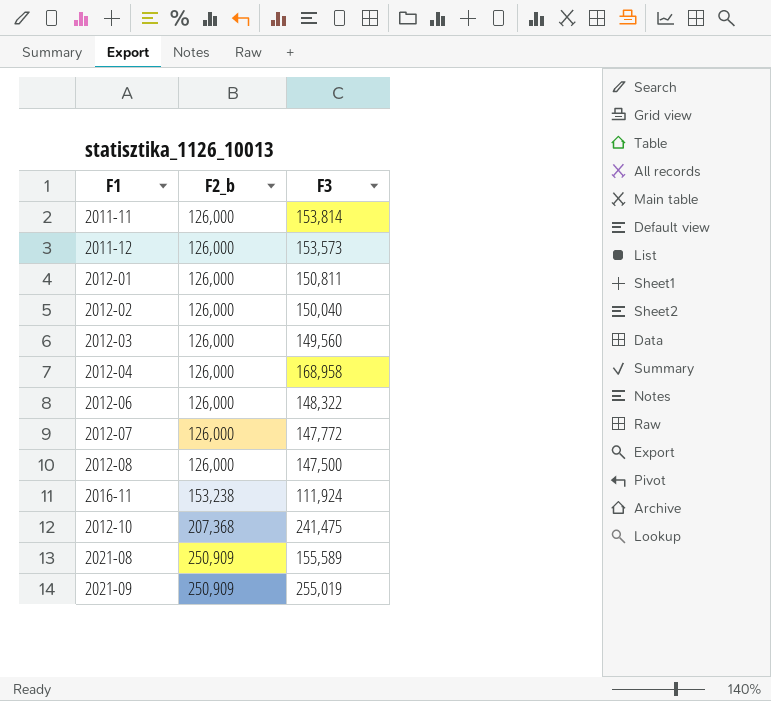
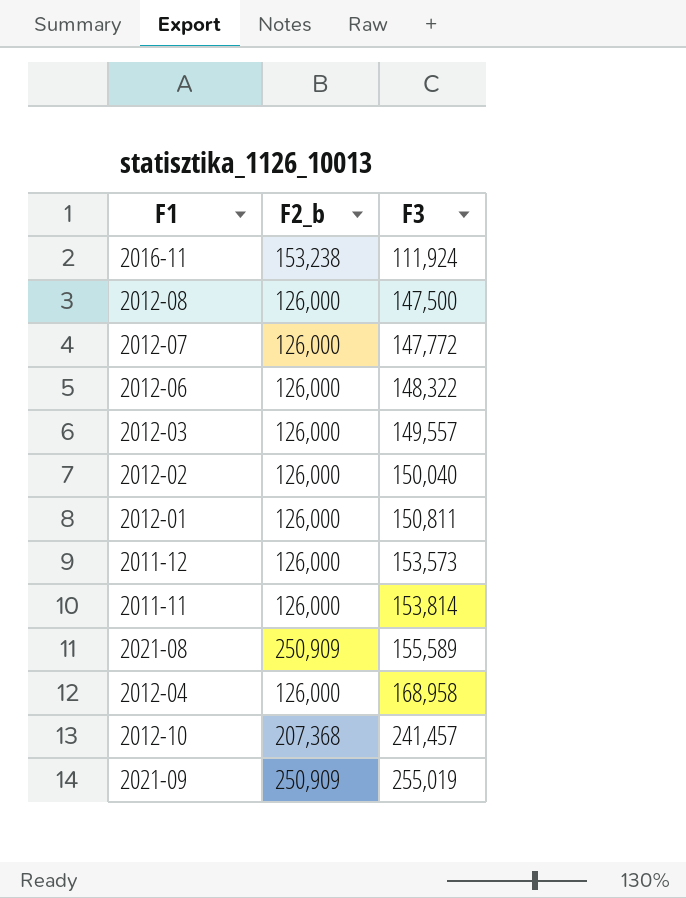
row order: F2_b ascending -> F3 ascending
2012-03 | F3: 149,560 -> 149,557
2012-10 | F3: 241,475 -> 241,457

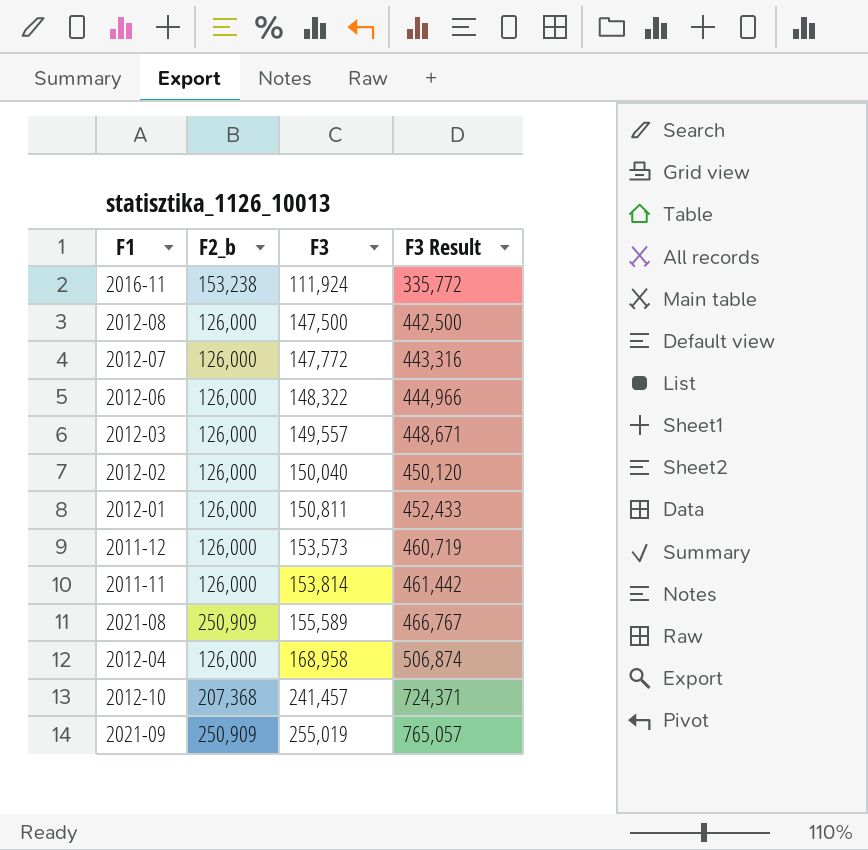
column F3 Result | formula: none -> [F3] * 3

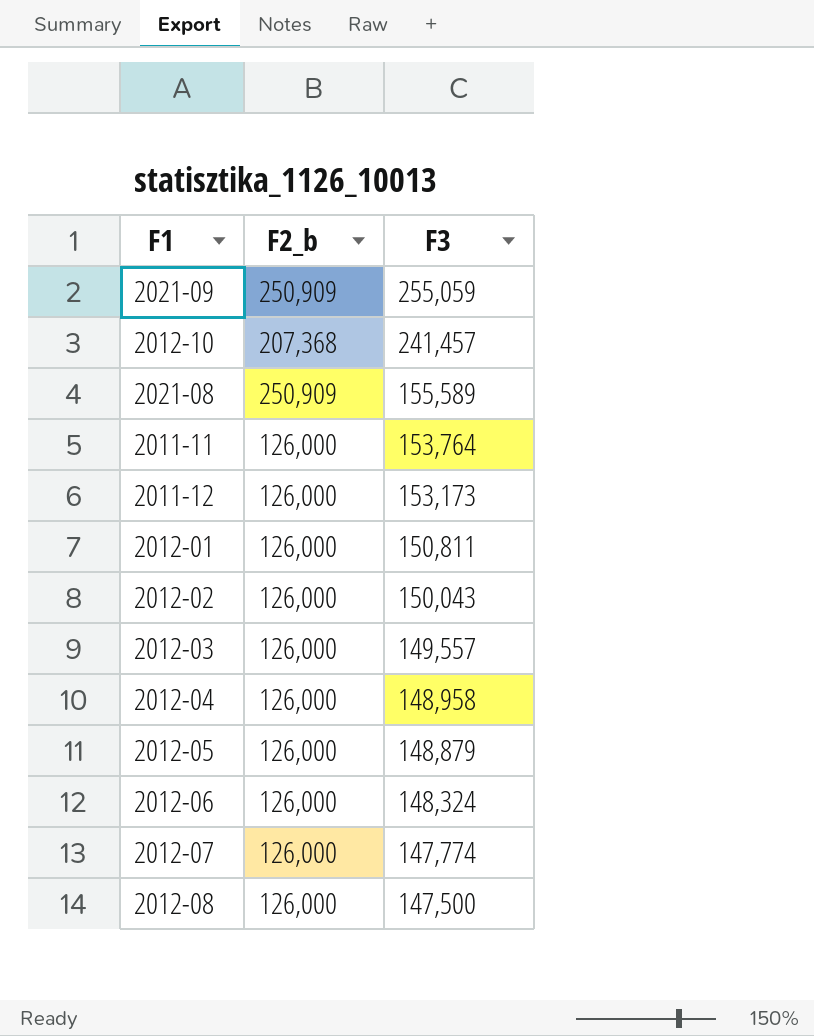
row order: F3 ascending -> F3 descending
column F3 Result | formula: [F3] * 3 -> none
row 2016-11: 153,238 | 111,924 | 335,772 -> none
2021-09 | F3: 255,019 -> 255,059
2011-11 | F3: 153,814 -> 153,764
2011-12 | F3: 153,573 -> 153,173
2012-02 | F3: 150,040 -> 150,043
2012-04 | F3: 168,958 -> 148,958
row 2012-05: none -> 126,000 | 148,879
2012-06 | F3: 148,322 -> 148,324
2012-07 | F3: 147,772 -> 147,774

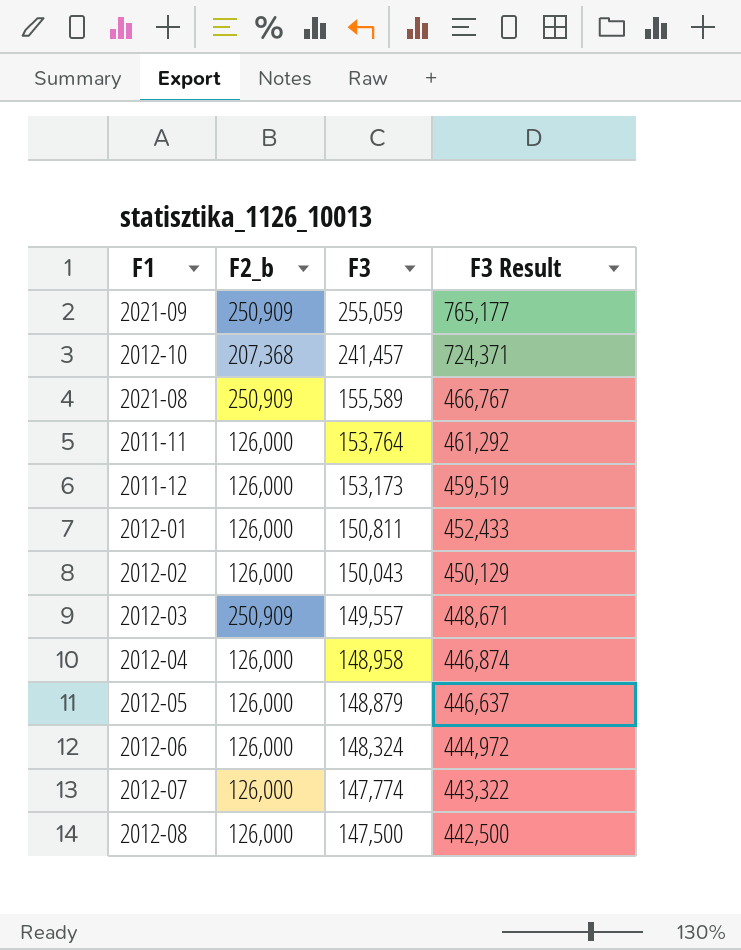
column F3 Result | formula: none -> [F3] * 3
2012-03 | F2_b: 126,000 -> 250,909

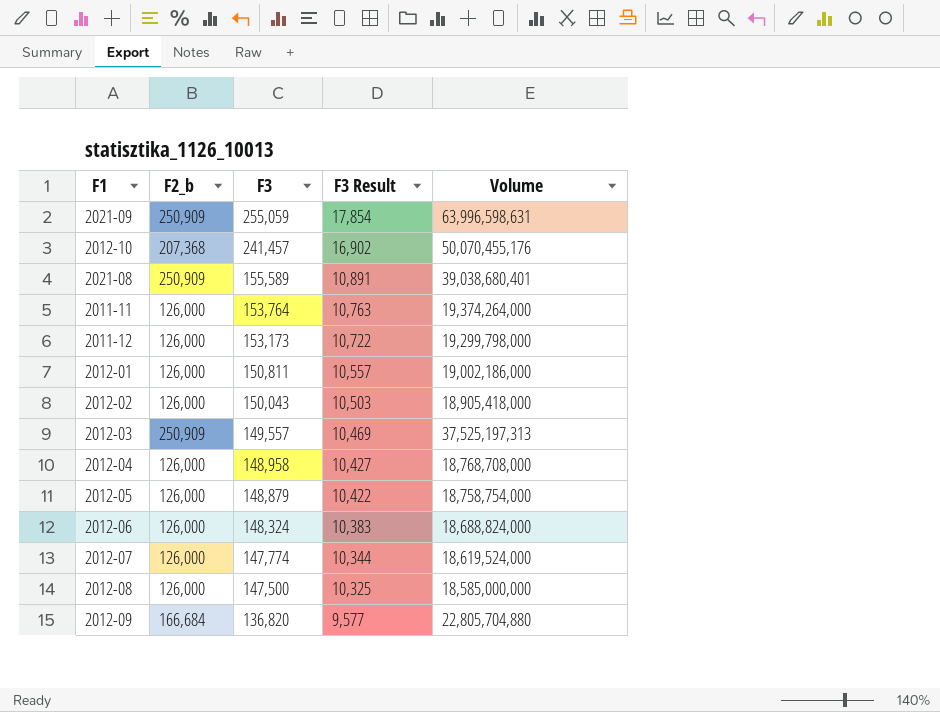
column F3 Result | formula: [F3] * 3 -> [F3] * 0.07
column Volume | formula: none -> [F2_b] * [F3]
row 2012-09: none -> 166,684 | 136,820 | 9,577 | 22,805,704,880

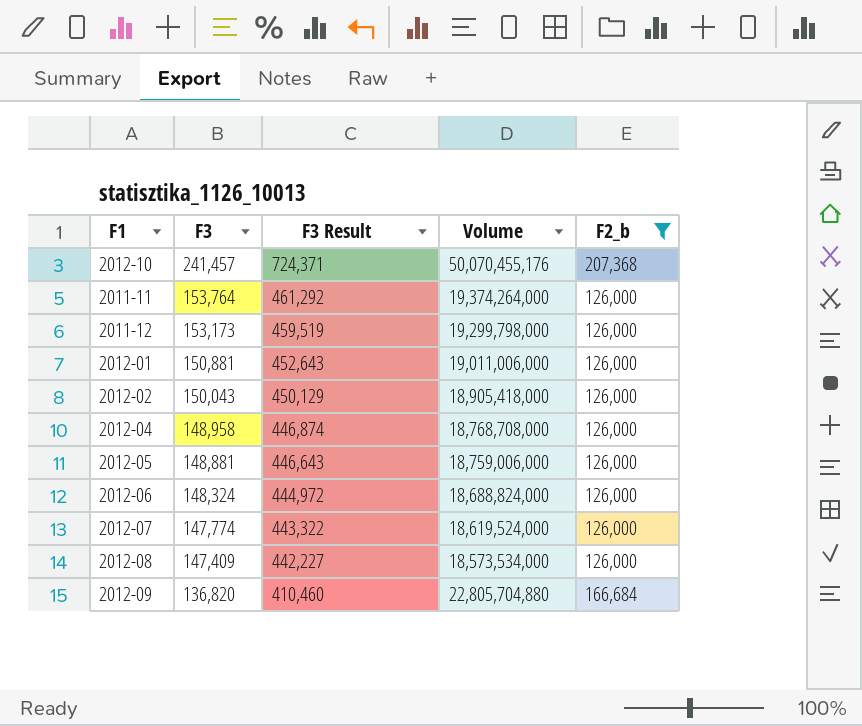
filter: none -> F2_b != 250,909
column F3 Result | formula: [F3] * 0.07 -> [F3] * 3
column F2_b | position: 2 -> 5
2012-01 | F3: 150,811 -> 150,881
2012-01 | Volume: 19,002,186,000 -> 19,011,006,000
2012-05 | F3: 148,879 -> 148,881
2012-05 | Volume: 18,758,754,000 -> 18,759,006,000
2012-08 | F3: 147,500 -> 147,409
2012-08 | Volume: 18,585,000,000 -> 18,573,534,000

